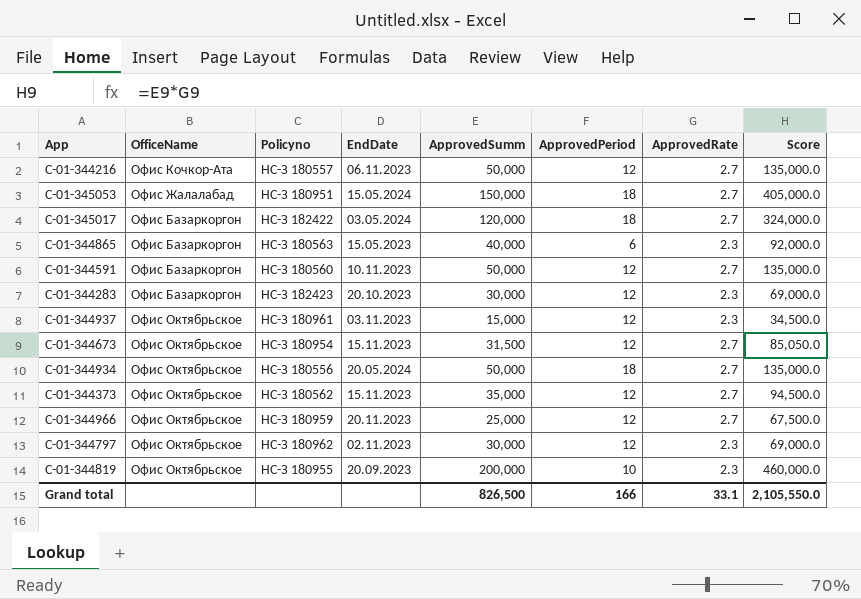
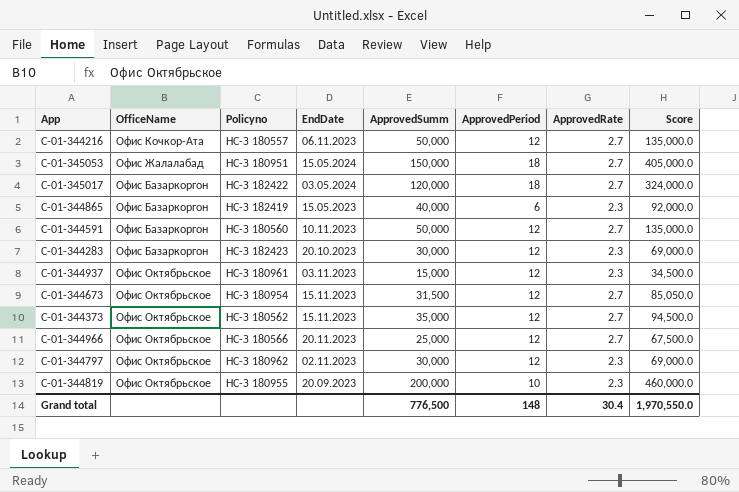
row C-01-344934: Офис Октябрьское | НС-З 180556 | 20.05.2024 | 50,000 | 18 | 2.7 | 135,000.0 -> none
C-01-344865 | Policyno: НС-З 180563 -> НС-З 182419
C-01-344966 | Policyno: НС-З 180959 -> НС-З 180566
Grand total | ApprovedSumm: 826,500 -> 776,500
Grand total | ApprovedPeriod: 166 -> 148
Grand total | ApprovedRate: 33.1 -> 30.4
Grand total | Score: 2,105,550.0 -> 1,970,550.0

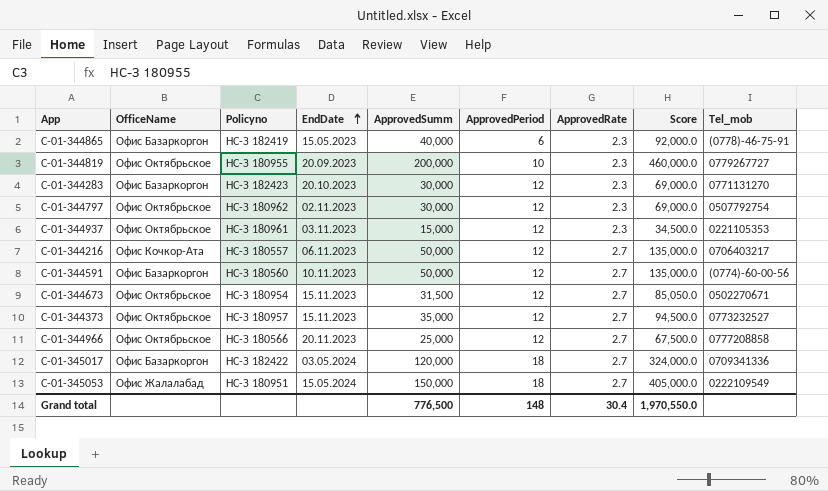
row order: none -> EndDate ascending
column Tel_mob | position: none -> 9
C-01-344373 | Policyno: НС-З 180562 -> НС-З 180957

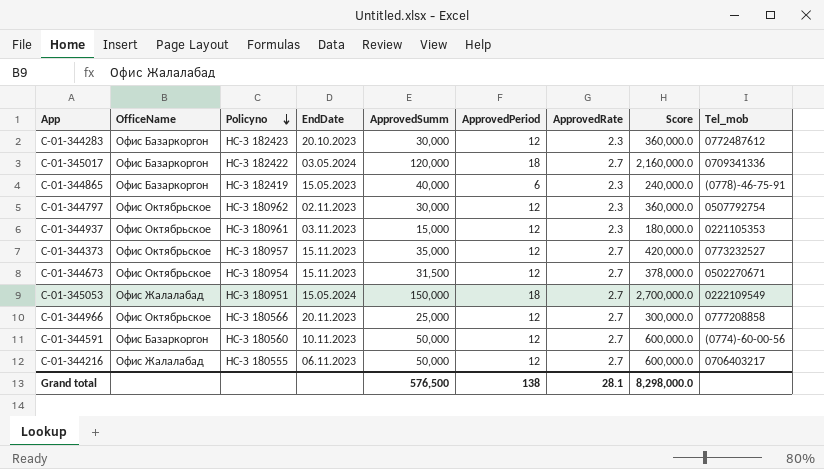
row order: EndDate ascending -> Policyno descending
column Score | formula: [ApprovedSumm] * [ApprovedRate] -> [ApprovedSumm] * [ApprovedPeriod]
row C-01-344819: Офис Октябрьское | НС-З 180955 | 20.09.2023 | 200,000 | 10 | 2.3 | 460,000.0 | 0779267727 -> none
C-01-344283 | Tel_mob: 0771131270 -> 0772487612
C-01-344216 | OfficeName: Офис Кочкор-Ата -> Офис Жалалабад
C-01-344216 | Policyno: НС-З 180557 -> НС-З 180555
Grand total | ApprovedSumm: 776,500 -> 576,500
Grand total | ApprovedPeriod: 148 -> 138
Grand total | ApprovedRate: 30.4 -> 28.1
Grand total | Score: 1,970,550.0 -> 8,298,000.0

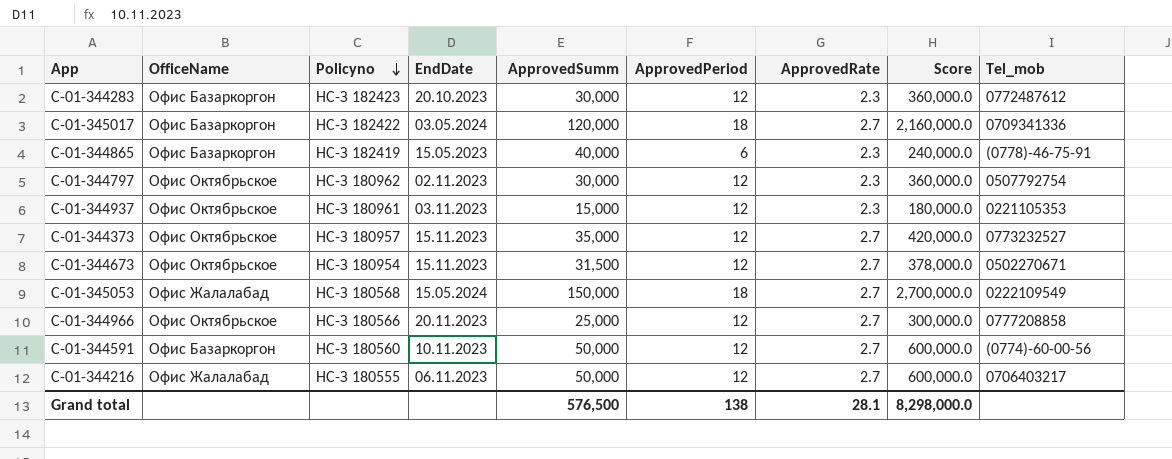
C-01-345053 | Policyno: НС-З 180951 -> НС-З 180568

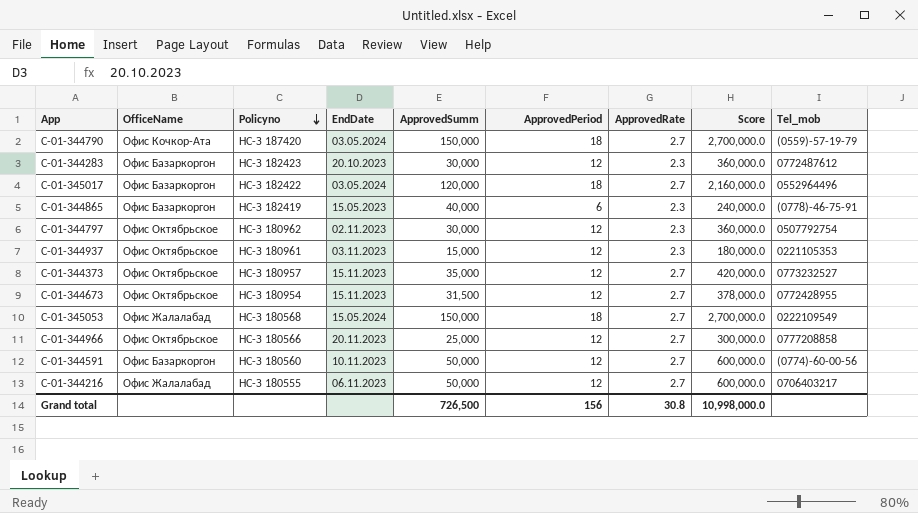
row C-01-344790: none -> Офис Кочкор-Ата | НС-З 187420 | 03.05.2024 | 150,000 | 18 | 2.7 | 2,700,000.0 | (0559)-57-19-79
C-01-345017 | Tel_mob: 0709341336 -> 0552964496
C-01-344673 | Tel_mob: 0502270671 -> 0772428955
Grand total | ApprovedSumm: 576,500 -> 726,500
Grand total | ApprovedPeriod: 138 -> 156
Grand total | ApprovedRate: 28.1 -> 30.8
Grand total | Score: 8,298,000.0 -> 10,998,000.0

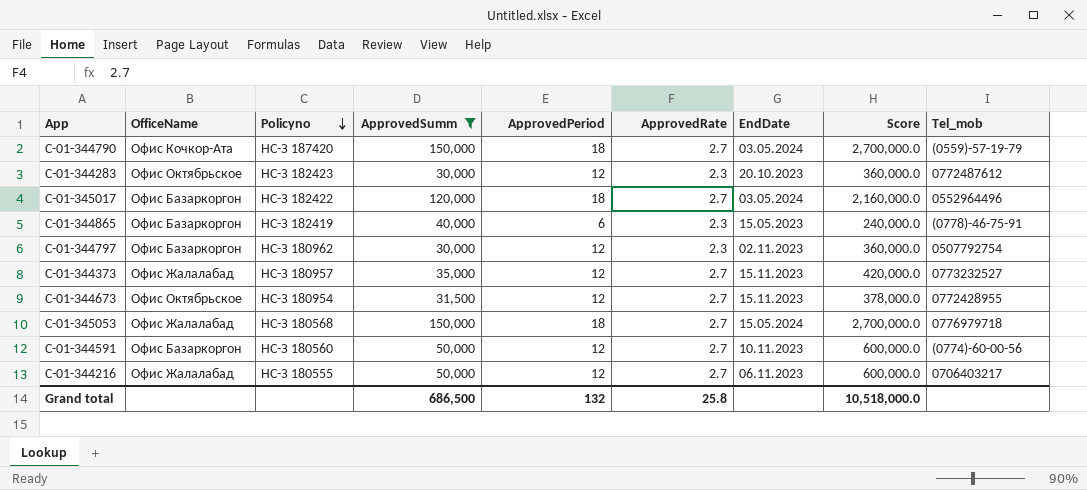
filter: none -> ApprovedSumm >= 30,000
column EndDate | position: 4 -> 7
C-01-344283 | OfficeName: Офис Базаркоргон -> Офис Октябрьское
C-01-344797 | OfficeName: Офис Октябрьское -> Офис Базаркоргон
C-01-344373 | OfficeName: Офис Октябрьское -> Офис Жалалабад
C-01-345053 | Tel_mob: 0222109549 -> 0776979718
Grand total | ApprovedSumm: 726,500 -> 686,500
Grand total | ApprovedPeriod: 156 -> 132
Grand total | ApprovedRate: 30.8 -> 25.8
Grand total | Score: 10,998,000.0 -> 10,518,000.0

